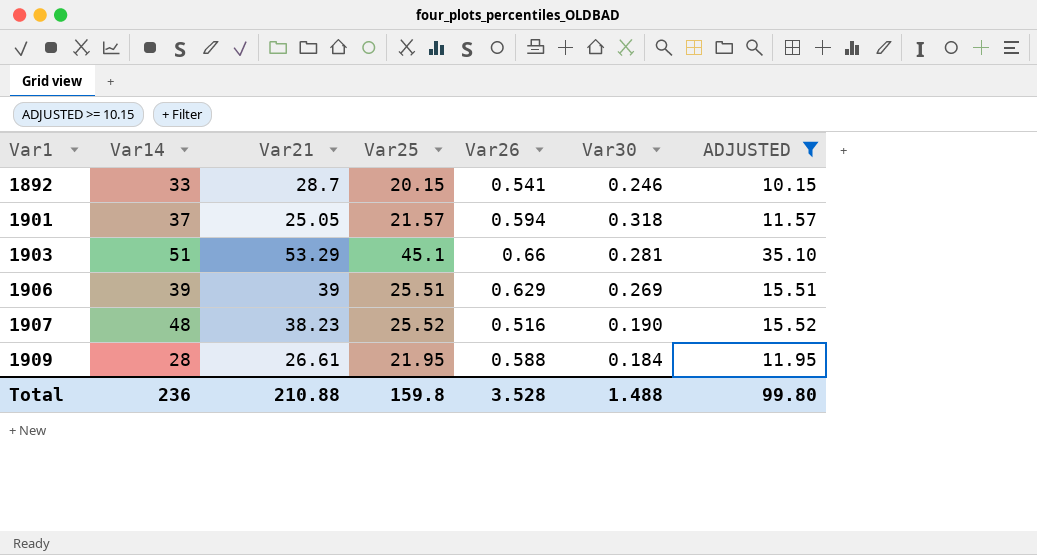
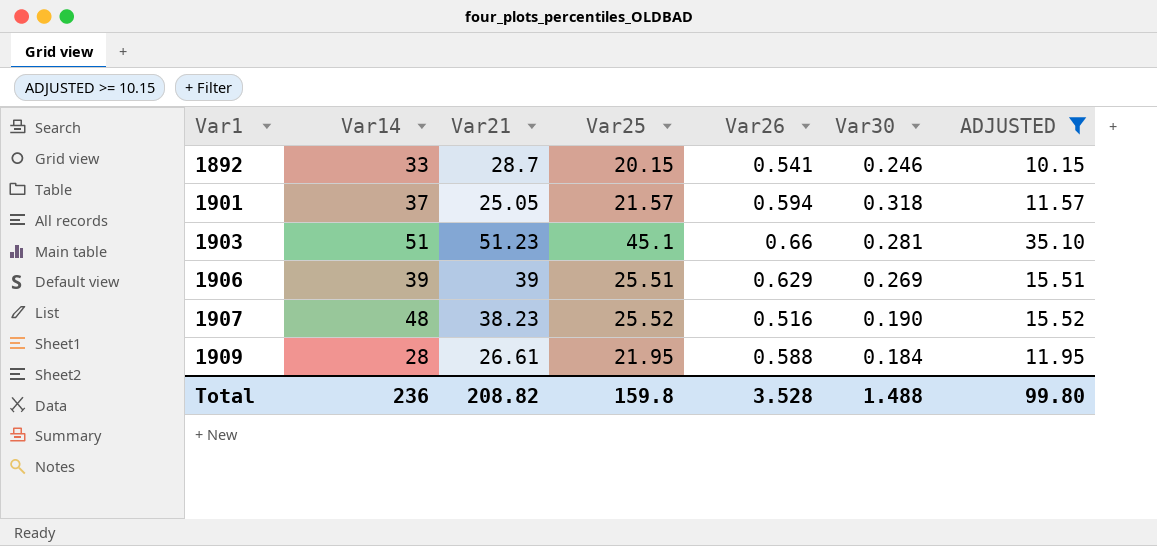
1903 | Var21: 53.29 -> 51.23
Total | Var21: 210.88 -> 208.82

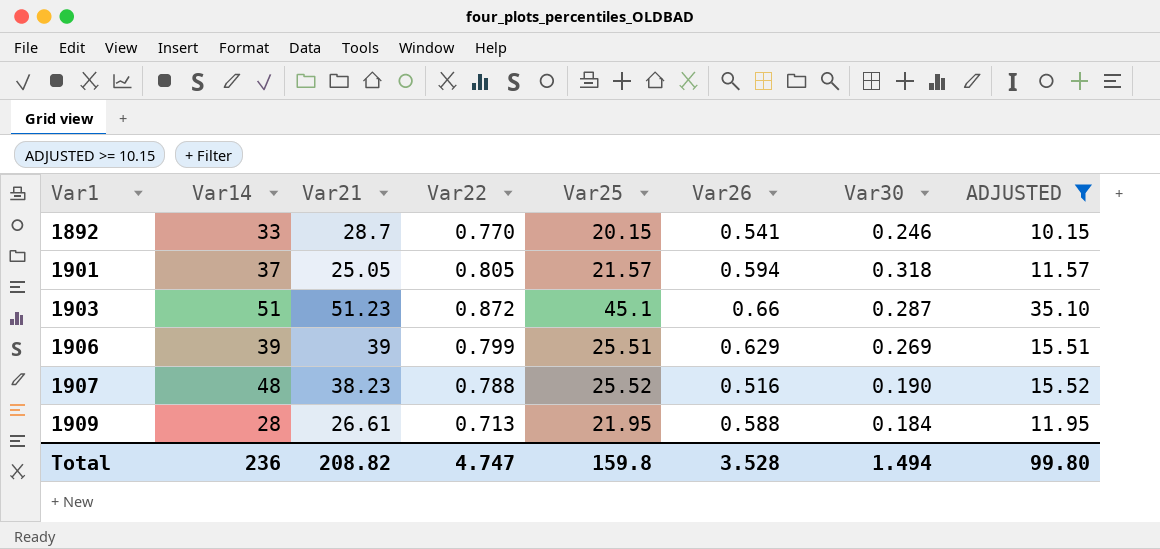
column Var22 | position: none -> 4
1903 | Var30: 0.281 -> 0.287
Total | Var30: 1.488 -> 1.494

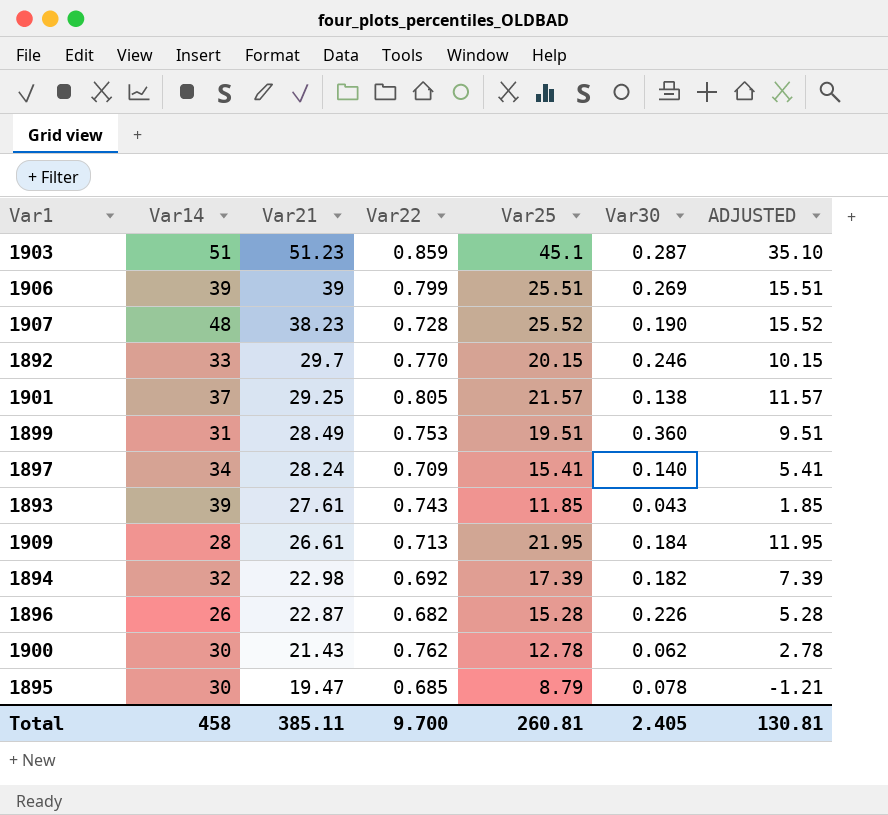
filter: ADJUSTED >= 10.15 -> none
row order: Var1 ascending -> Var21 descending
column Var26 | position: 6 -> none
1903 | Var22: 0.872 -> 0.859
1907 | Var22: 0.788 -> 0.728
1892 | Var21: 28.7 -> 29.7
1901 | Var21: 25.05 -> 29.25
1901 | Var30: 0.318 -> 0.138
Total | Var14: 236 -> 458
Total | Var21: 208.82 -> 385.11
Total | Var22: 4.747 -> 9.700
Total | Var25: 159.8 -> 260.81
Total | Var30: 1.494 -> 2.405
Total | ADJUSTED: 99.80 -> 130.81

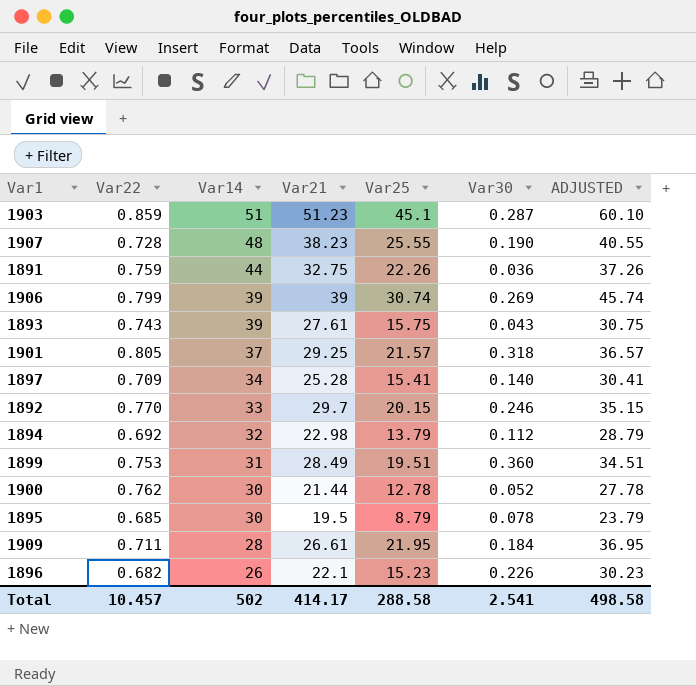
row order: Var21 descending -> Var14 descending
column Var22 | position: 4 -> 2
column ADJUSTED | formula: [Var25] - 10 -> [Var25] + 15
1907 | Var25: 25.52 -> 25.55
row 1891: none -> 0.759 | 44 | 32.75 | 22.26 | 0.036 | 37.26
1906 | Var25: 25.51 -> 30.74
1893 | Var25: 11.85 -> 15.75
1901 | Var30: 0.138 -> 0.318
1897 | Var21: 28.24 -> 25.28
1894 | Var25: 17.39 -> 13.79
1894 | Var30: 0.182 -> 0.112
1900 | Var21: 21.43 -> 21.44
1900 | Var30: 0.062 -> 0.052
1895 | Var21: 19.47 -> 19.5
1909 | Var22: 0.713 -> 0.711
1896 | Var21: 22.87 -> 22.1
1896 | Var25: 15.28 -> 15.23
Total | Var22: 9.700 -> 10.457
Total | Var14: 458 -> 502
Total | Var21: 385.11 -> 414.17
Total | Var25: 260.81 -> 288.58
Total | Var30: 2.405 -> 2.541
Total | ADJUSTED: 130.81 -> 498.58

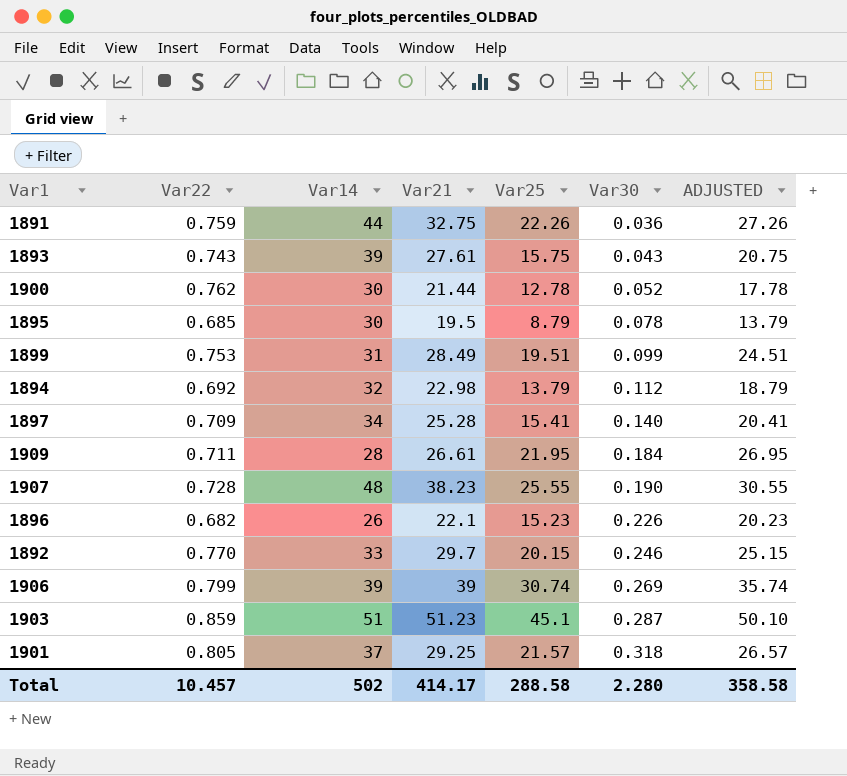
row order: Var14 descending -> Var30 ascending
column ADJUSTED | formula: [Var25] + 15 -> [Var25] + 5
1899 | Var30: 0.360 -> 0.099
Total | Var30: 2.541 -> 2.280
Total | ADJUSTED: 498.58 -> 358.58

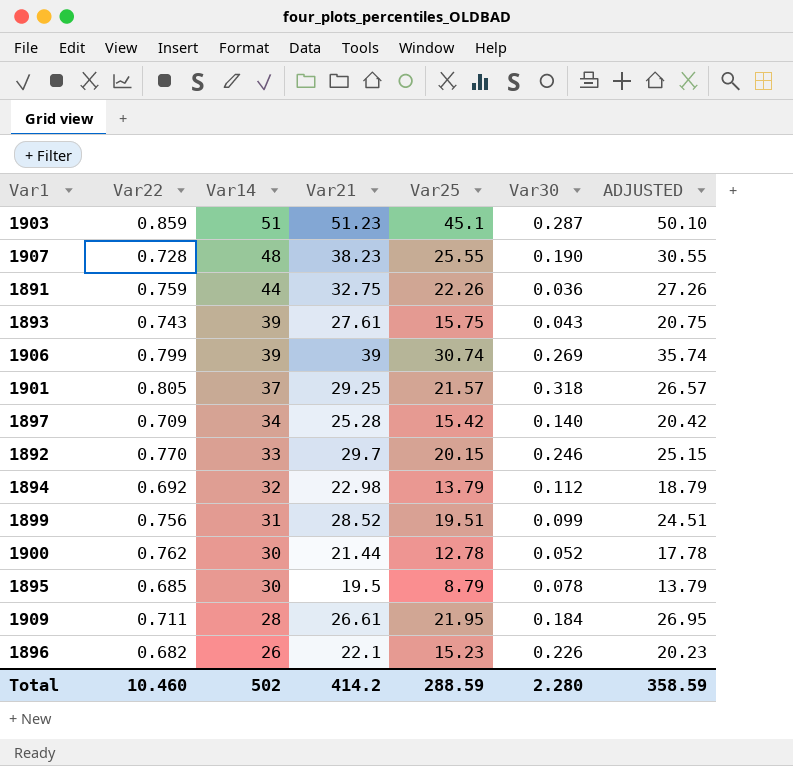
row order: Var30 ascending -> Var14 descending
1897 | Var25: 15.41 -> 15.42
1897 | ADJUSTED: 20.41 -> 20.42
1899 | Var22: 0.753 -> 0.756
1899 | Var21: 28.49 -> 28.52
Total | Var22: 10.457 -> 10.460
Total | Var21: 414.17 -> 414.2
Total | Var25: 288.58 -> 288.59
Total | ADJUSTED: 358.58 -> 358.59

